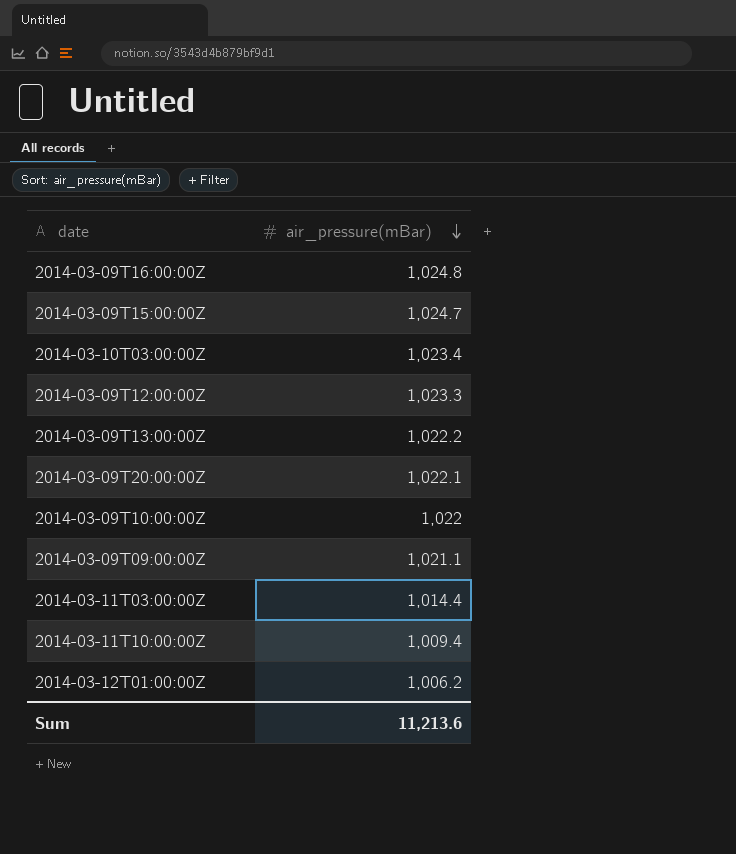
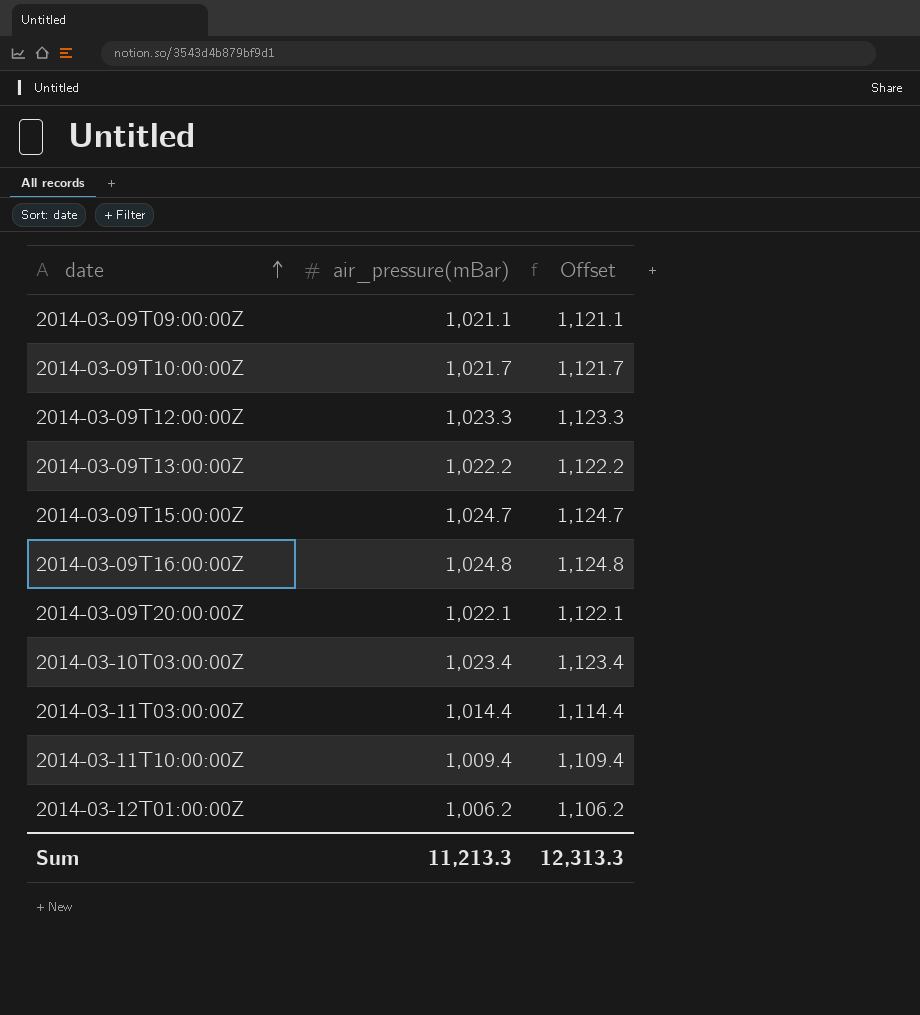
row order: air_pressure(mBar) descending -> date ascending
column Offset | formula: none -> [air_pressure(mBar)] + 100
2014-03-09T10:00:00Z | air_pressure(mBar): 1,022 -> 1,021.7
Sum | air_pressure(mBar): 11,213.6 -> 11,213.3

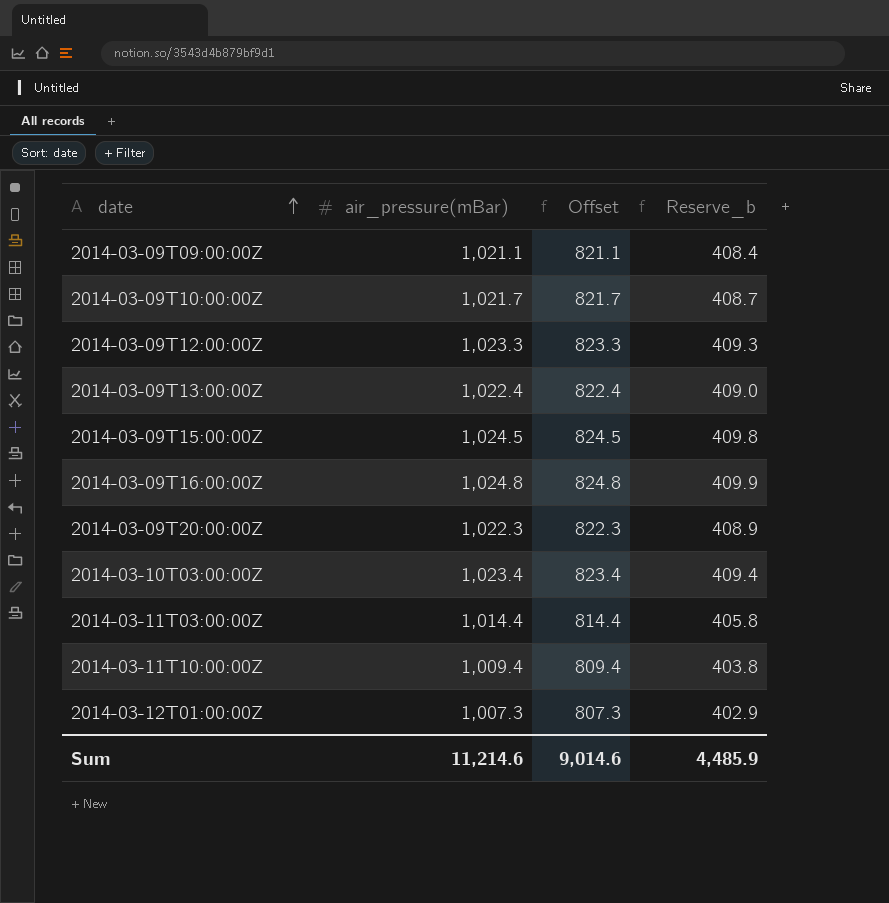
column Offset | formula: [air_pressure(mBar)] + 100 -> [air_pressure(mBar)] - 200
column Reserve_b | formula: none -> [air_pressure(mBar)] * 0.4
2014-03-09T13:00:00Z | air_pressure(mBar): 1,022.2 -> 1,022.4
2014-03-09T15:00:00Z | air_pressure(mBar): 1,024.7 -> 1,024.5
2014-03-09T20:00:00Z | air_pressure(mBar): 1,022.1 -> 1,022.3
2014-03-12T01:00:00Z | air_pressure(mBar): 1,006.2 -> 1,007.3
Sum | air_pressure(mBar): 11,213.3 -> 11,214.6
Sum | Offset: 12,313.3 -> 9,014.6

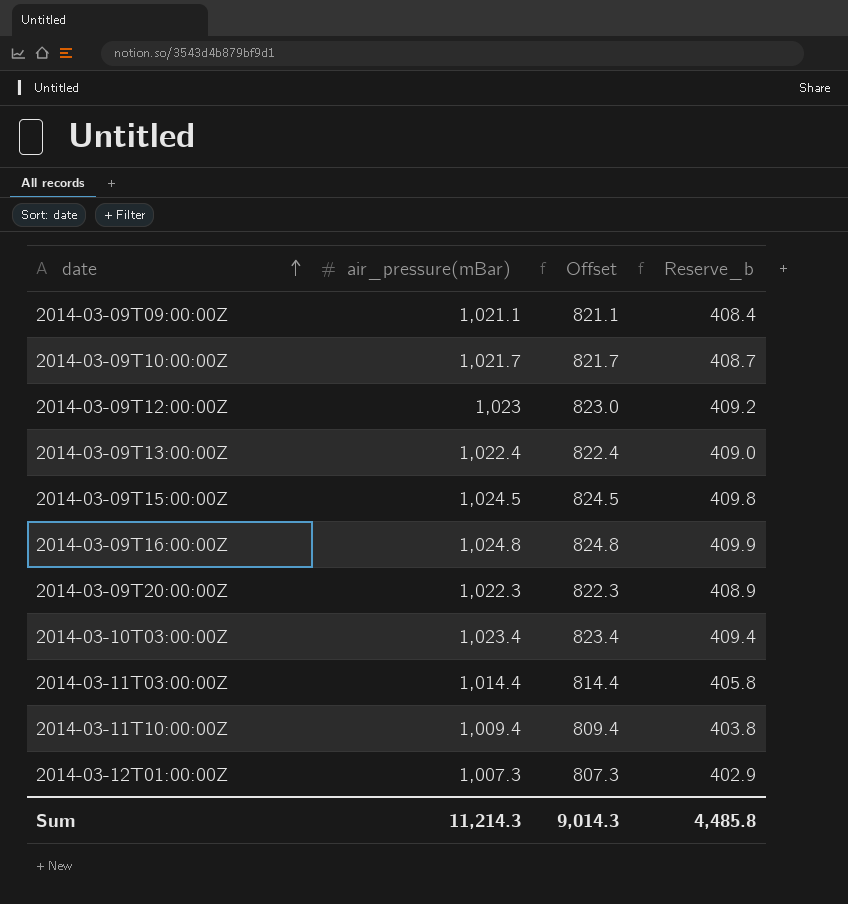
2014-03-09T12:00:00Z | air_pressure(mBar): 1,023.3 -> 1,023
2014-03-09T12:00:00Z | Offset: 823.3 -> 823.0
2014-03-09T12:00:00Z | Reserve_b: 409.3 -> 409.2
Sum | air_pressure(mBar): 11,214.6 -> 11,214.3
Sum | Offset: 9,014.6 -> 9,014.3
Sum | Reserve_b: 4,485.9 -> 4,485.8

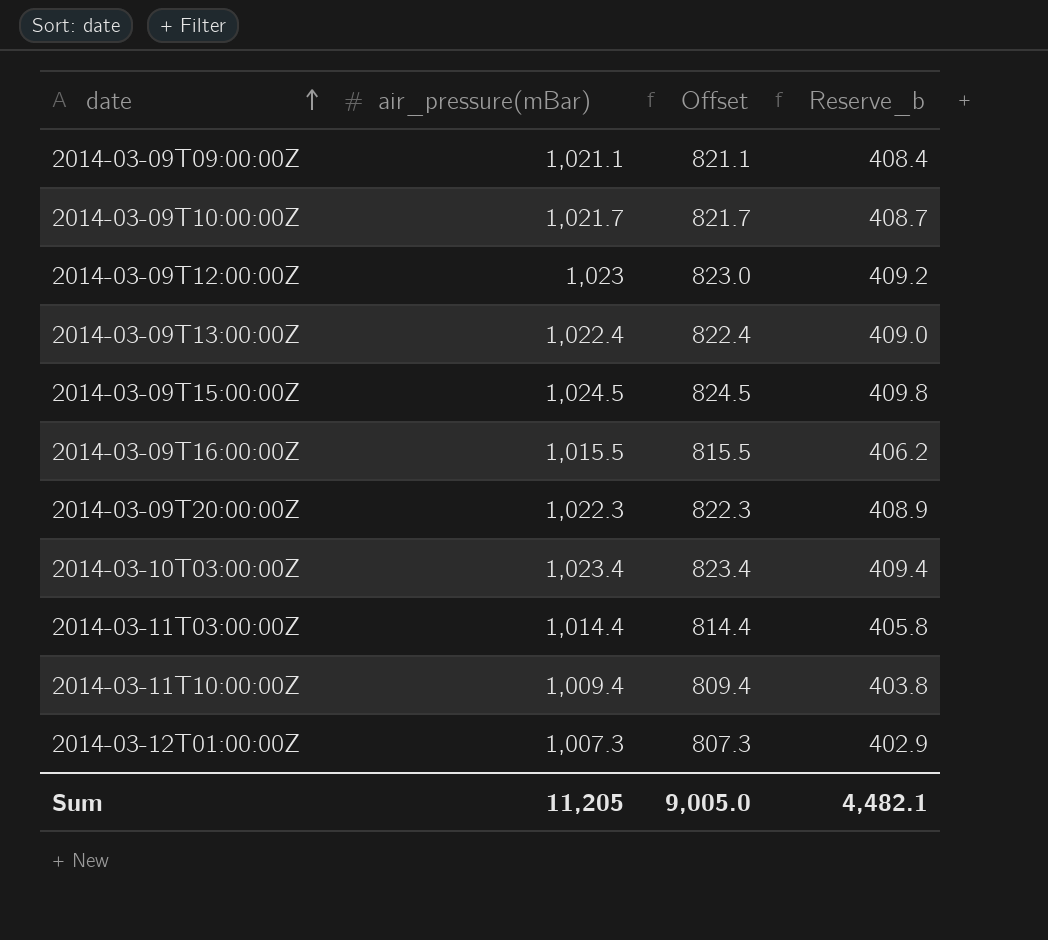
2014-03-09T16:00:00Z | air_pressure(mBar): 1,024.8 -> 1,015.5
2014-03-09T16:00:00Z | Offset: 824.8 -> 815.5
2014-03-09T16:00:00Z | Reserve_b: 409.9 -> 406.2
Sum | air_pressure(mBar): 11,214.3 -> 11,205
Sum | Offset: 9,014.3 -> 9,005.0
Sum | Reserve_b: 4,485.8 -> 4,482.1

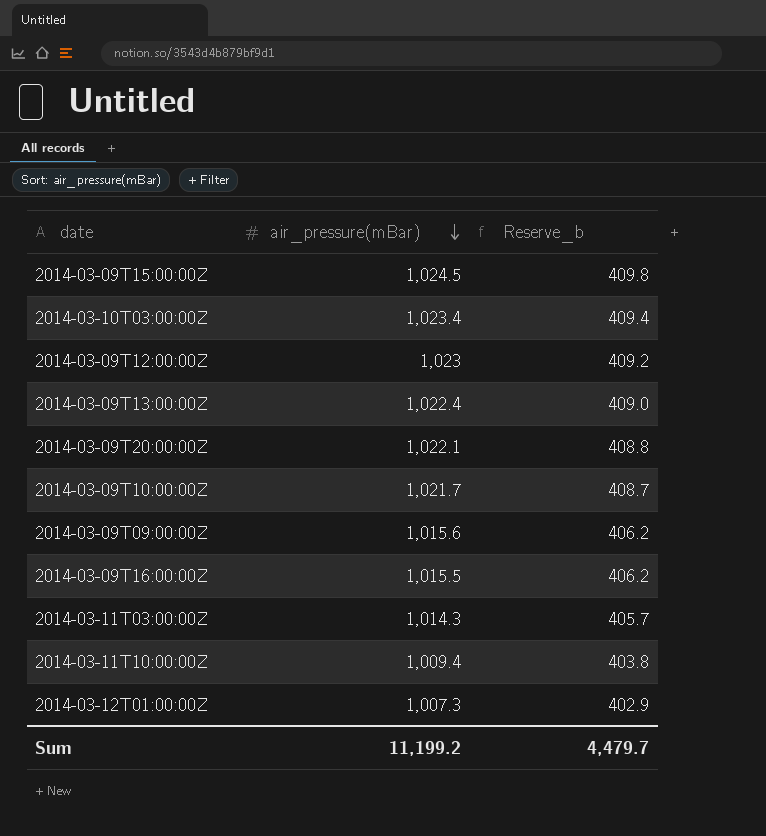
row order: date ascending -> air_pressure(mBar) descending
column Offset | formula: [air_pressure(mBar)] - 200 -> none
2014-03-09T20:00:00Z | air_pressure(mBar): 1,022.3 -> 1,022.1
2014-03-09T20:00:00Z | Reserve_b: 408.9 -> 408.8
2014-03-09T09:00:00Z | air_pressure(mBar): 1,021.1 -> 1,015.6
2014-03-09T09:00:00Z | Reserve_b: 408.4 -> 406.2
2014-03-11T03:00:00Z | air_pressure(mBar): 1,014.4 -> 1,014.3
2014-03-11T03:00:00Z | Reserve_b: 405.8 -> 405.7
Sum | air_pressure(mBar): 11,205 -> 11,199.2
Sum | Reserve_b: 4,482.1 -> 4,479.7

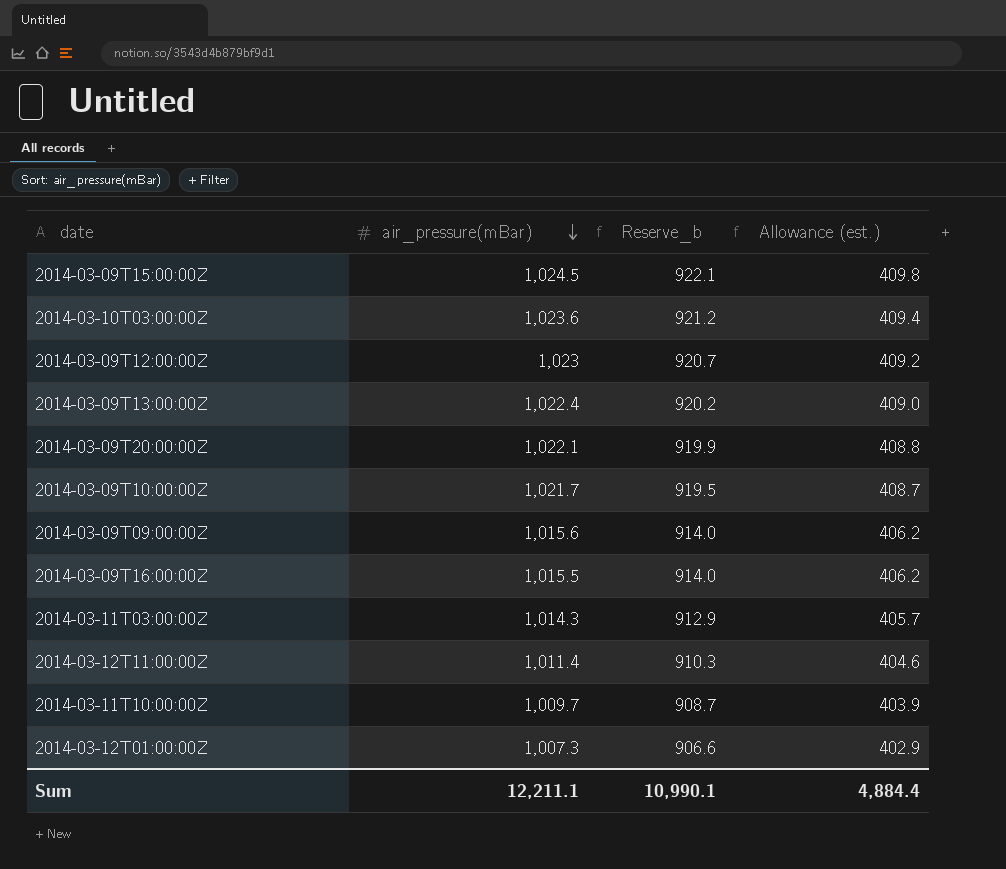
column Reserve_b | formula: [air_pressure(mBar)] * 0.4 -> [air_pressure(mBar)] * 0.9
column Allowance (est.) | formula: none -> [air_pressure(mBar)] * 0.4
2014-03-10T03:00:00Z | air_pressure(mBar): 1,023.4 -> 1,023.6
row 2014-03-12T11:00:00Z: none -> 1,011.4 | 910.3 | 404.6
2014-03-11T10:00:00Z | air_pressure(mBar): 1,009.4 -> 1,009.7
Sum | air_pressure(mBar): 11,199.2 -> 12,211.1
Sum | Reserve_b: 4,479.7 -> 10,990.1

